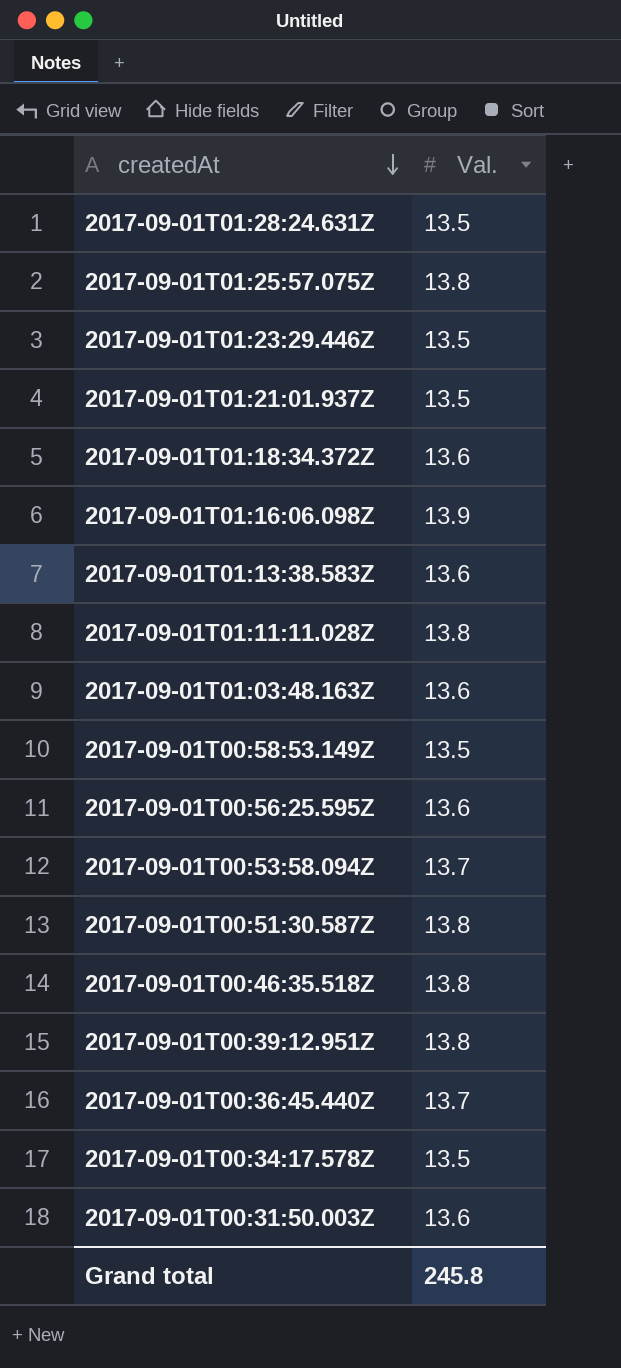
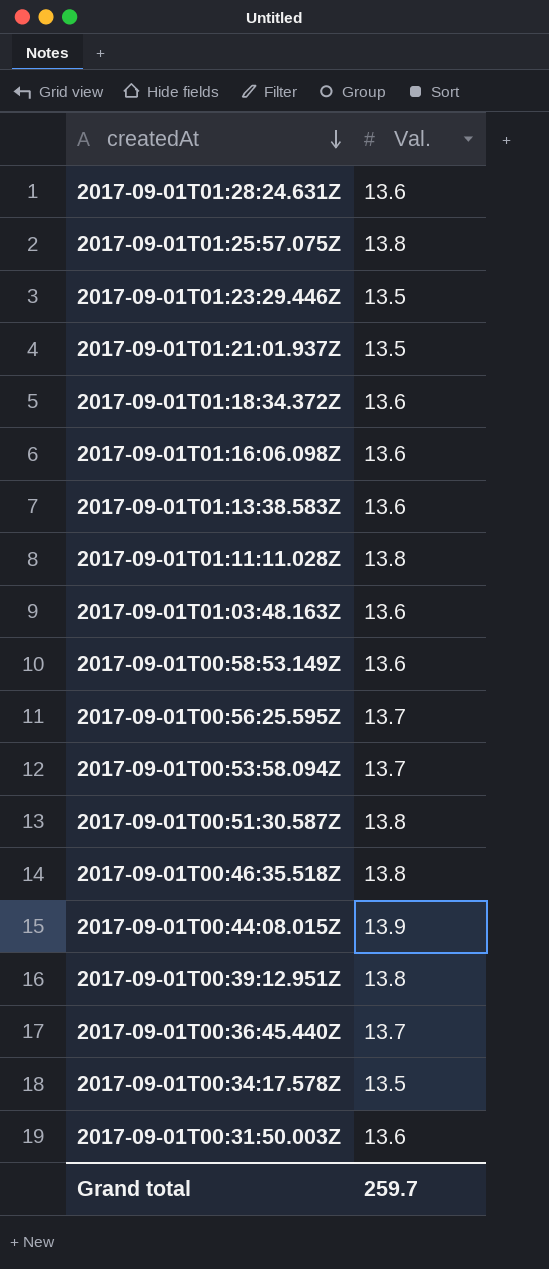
2017-09-01T01:28:24.631Z | Val.: 13.5 -> 13.6
2017-09-01T01:16:06.098Z | Val.: 13.9 -> 13.6
2017-09-01T00:58:53.149Z | Val.: 13.5 -> 13.6
2017-09-01T00:56:25.595Z | Val.: 13.6 -> 13.7
row 2017-09-01T00:44:08.015Z: none -> 13.9
Grand total | Val.: 245.8 -> 259.7

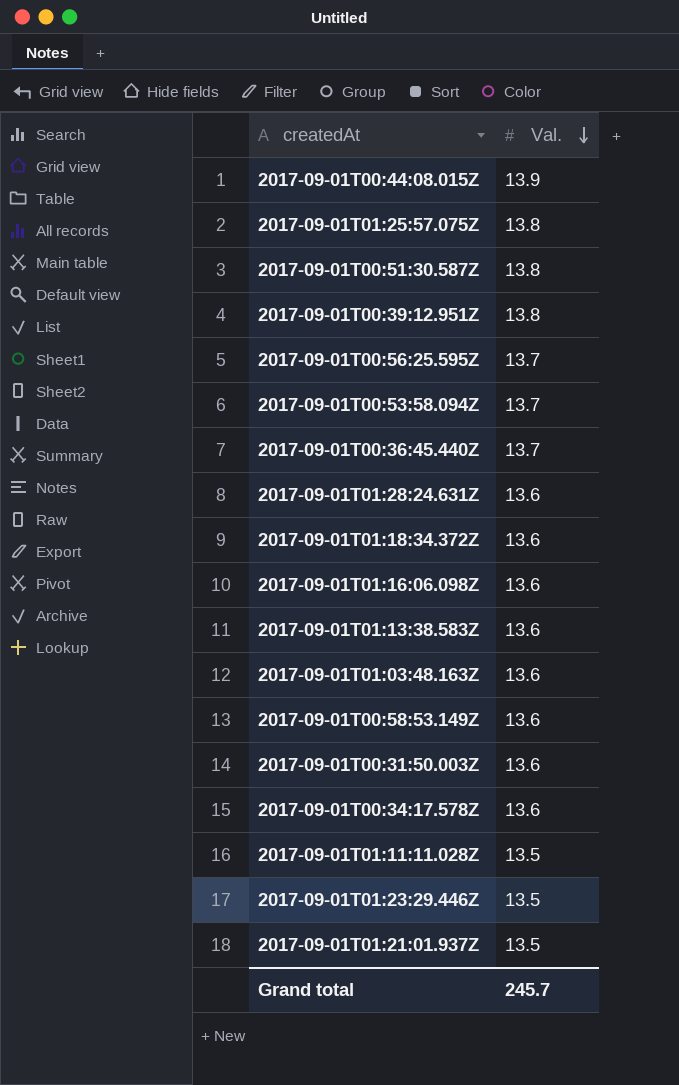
row order: createdAt descending -> Val. descending
row 2017-09-01T00:46:35.518Z: 13.8 -> none
2017-09-01T00:34:17.578Z | Val.: 13.5 -> 13.6
2017-09-01T01:11:11.028Z | Val.: 13.8 -> 13.5
Grand total | Val.: 259.7 -> 245.7

